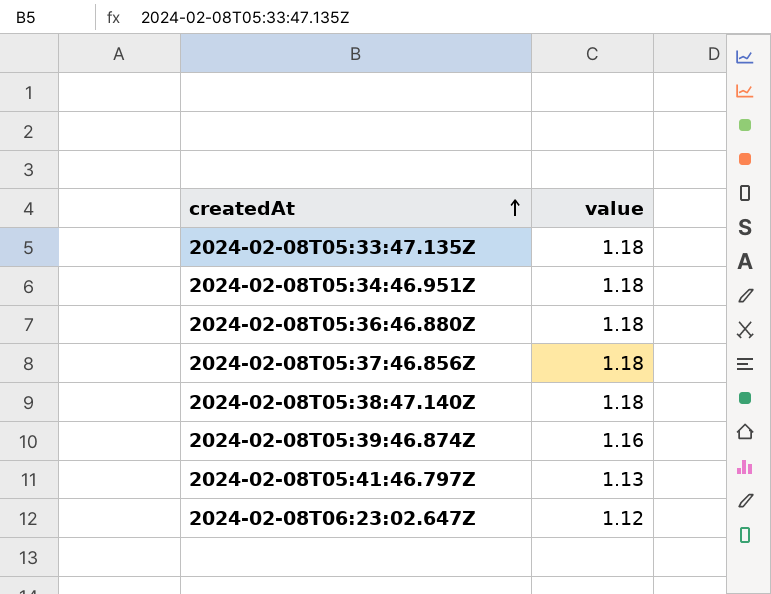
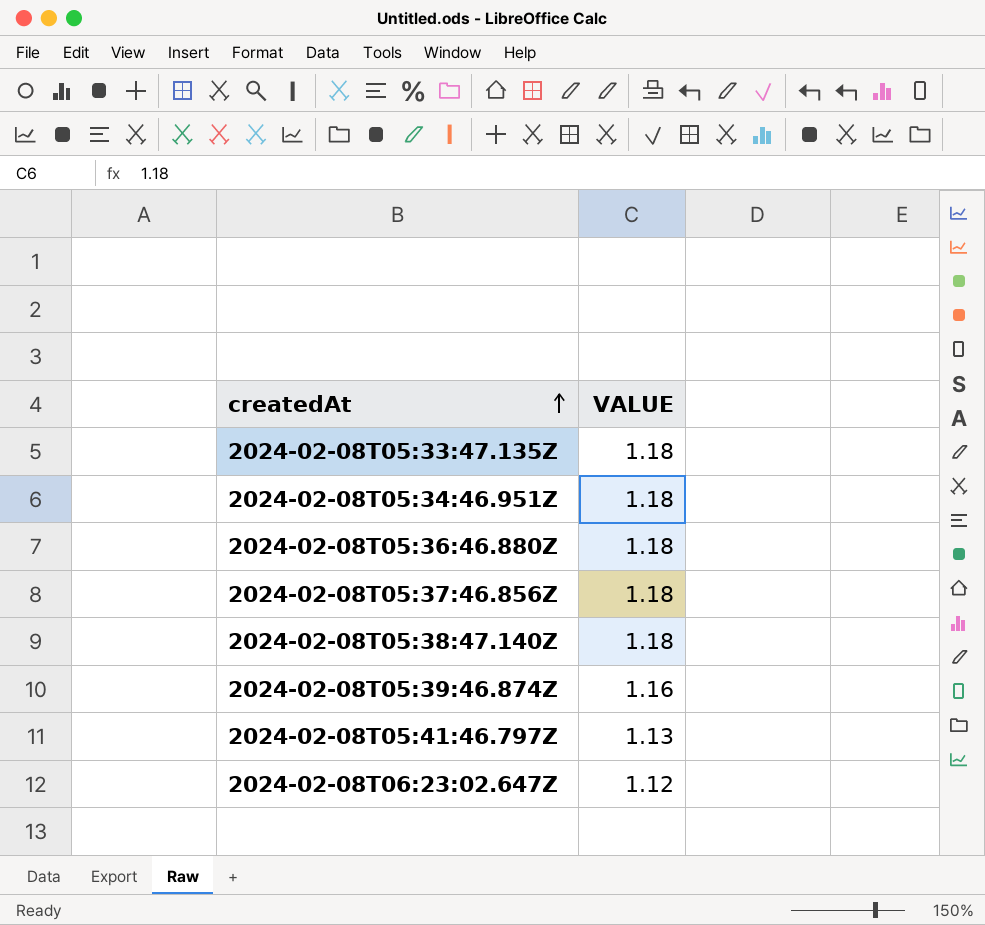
column name: value -> VALUE

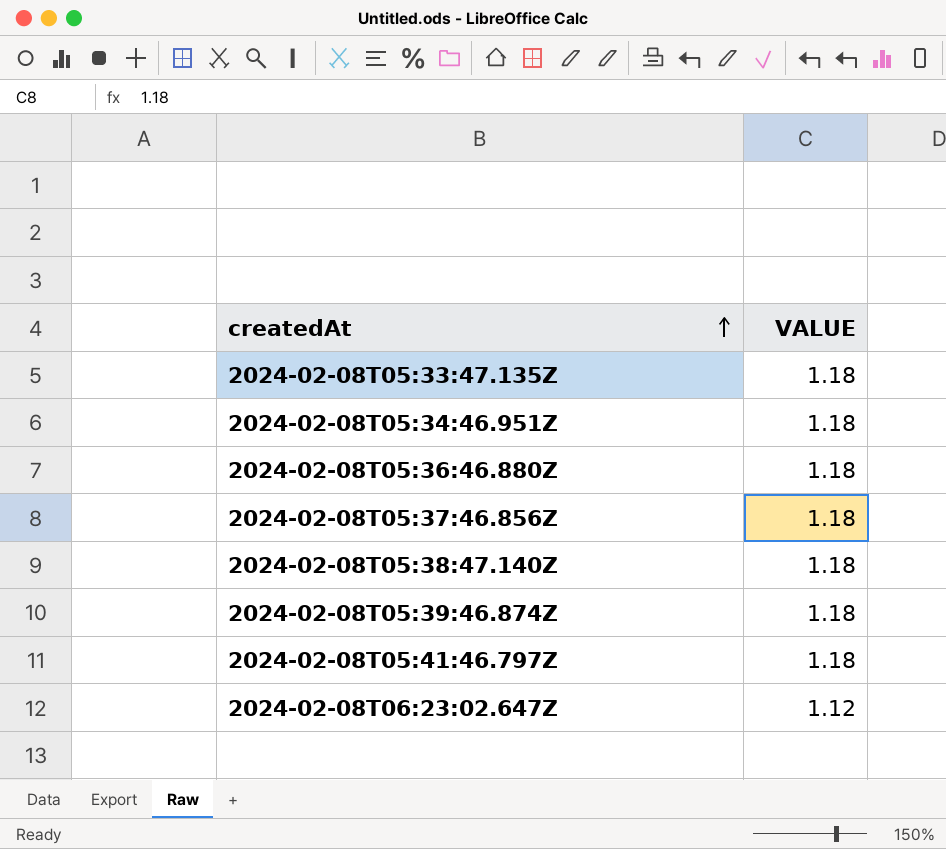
2024-02-08T05:39:46.874Z | VALUE: 1.16 -> 1.18
2024-02-08T05:41:46.797Z | VALUE: 1.13 -> 1.18

